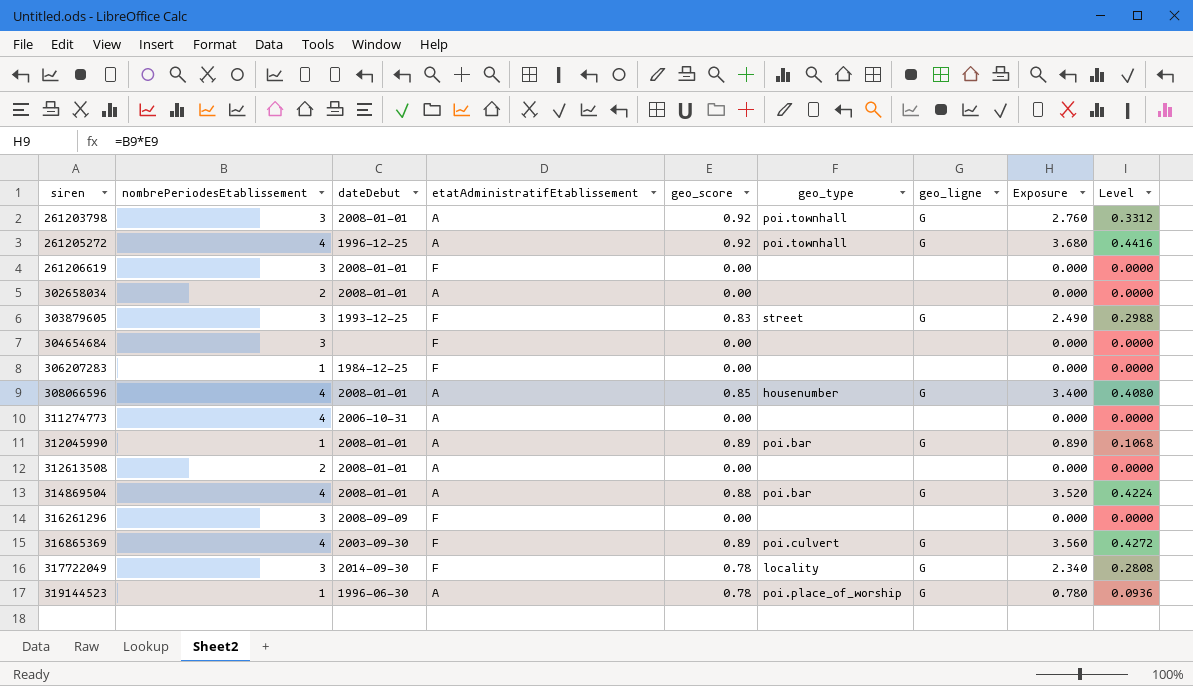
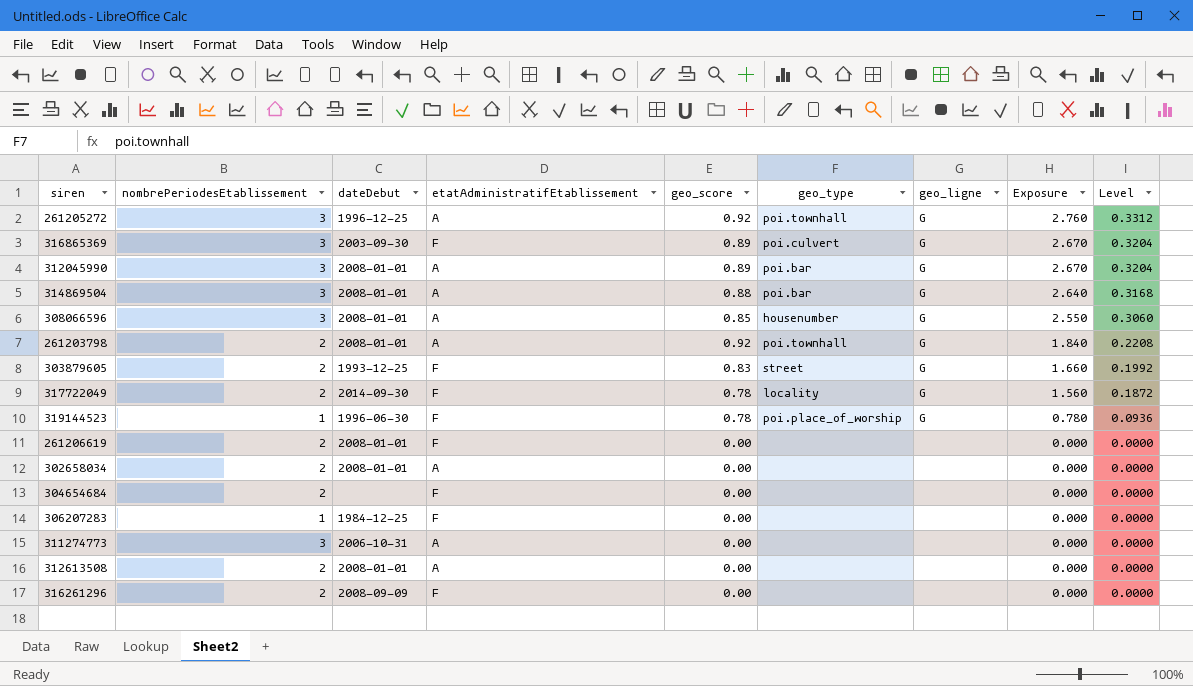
row order: siren ascending -> Exposure descending
261205272 | nombrePeriodesEtablissement: 4 -> 3
261205272 | Exposure: 3.680 -> 2.760
261205272 | Level: 0.4416 -> 0.3312
316865369 | nombrePeriodesEtablissement: 4 -> 3
316865369 | Exposure: 3.560 -> 2.670
316865369 | Level: 0.4272 -> 0.3204
312045990 | nombrePeriodesEtablissement: 1 -> 3
312045990 | Exposure: 0.890 -> 2.670
312045990 | Level: 0.1068 -> 0.3204
314869504 | nombrePeriodesEtablissement: 4 -> 3
314869504 | Exposure: 3.520 -> 2.640
314869504 | Level: 0.4224 -> 0.3168
308066596 | nombrePeriodesEtablissement: 4 -> 3
308066596 | Exposure: 3.400 -> 2.550
308066596 | Level: 0.4080 -> 0.3060
261203798 | nombrePeriodesEtablissement: 3 -> 2
261203798 | Exposure: 2.760 -> 1.840
261203798 | Level: 0.3312 -> 0.2208
303879605 | nombrePeriodesEtablissement: 3 -> 2
303879605 | Exposure: 2.490 -> 1.660
303879605 | Level: 0.2988 -> 0.1992
317722049 | nombrePeriodesEtablissement: 3 -> 2
317722049 | Exposure: 2.340 -> 1.560
317722049 | Level: 0.2808 -> 0.1872
319144523 | etatAdministratifEtablissement: A -> F
261206619 | nombrePeriodesEtablissement: 3 -> 2
304654684 | nombrePeriodesEtablissement: 3 -> 2
311274773 | nombrePeriodesEtablissement: 4 -> 3
316261296 | nombrePeriodesEtablissement: 3 -> 2

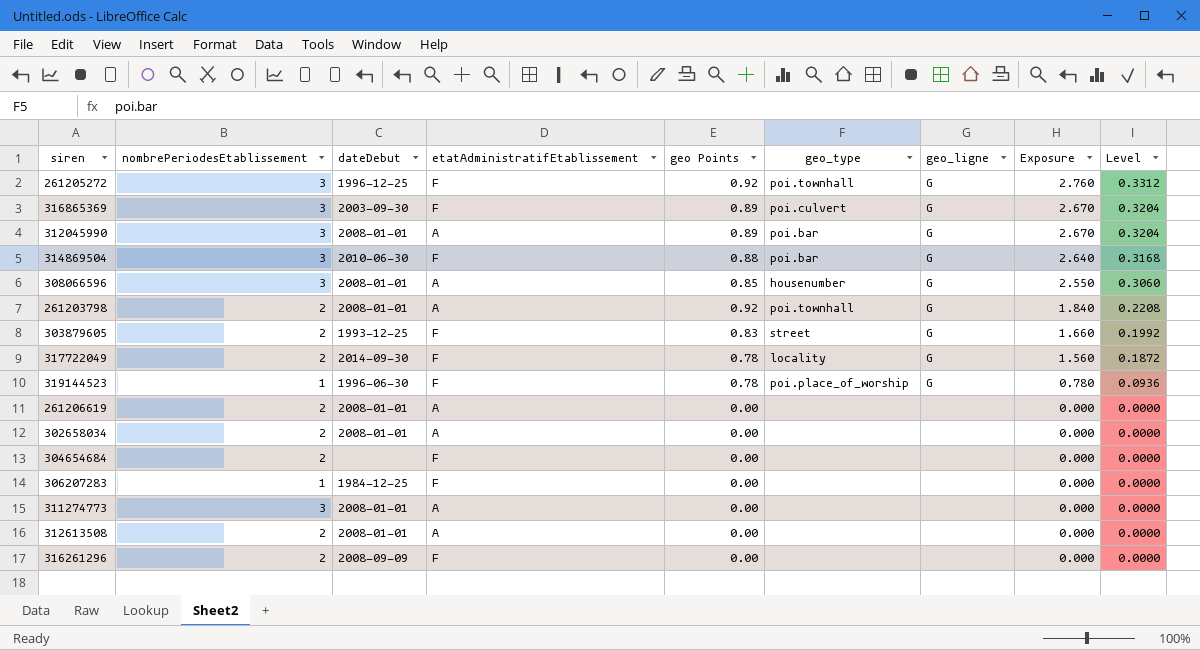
column name: geo_score -> geo Points
261205272 | etatAdministratifEtablissement: A -> F
314869504 | dateDebut: 2008-01-01 -> 2010-06-30
314869504 | etatAdministratifEtablissement: A -> F
261206619 | etatAdministratifEtablissement: F -> A
311274773 | dateDebut: 2006-10-31 -> 2008-01-01

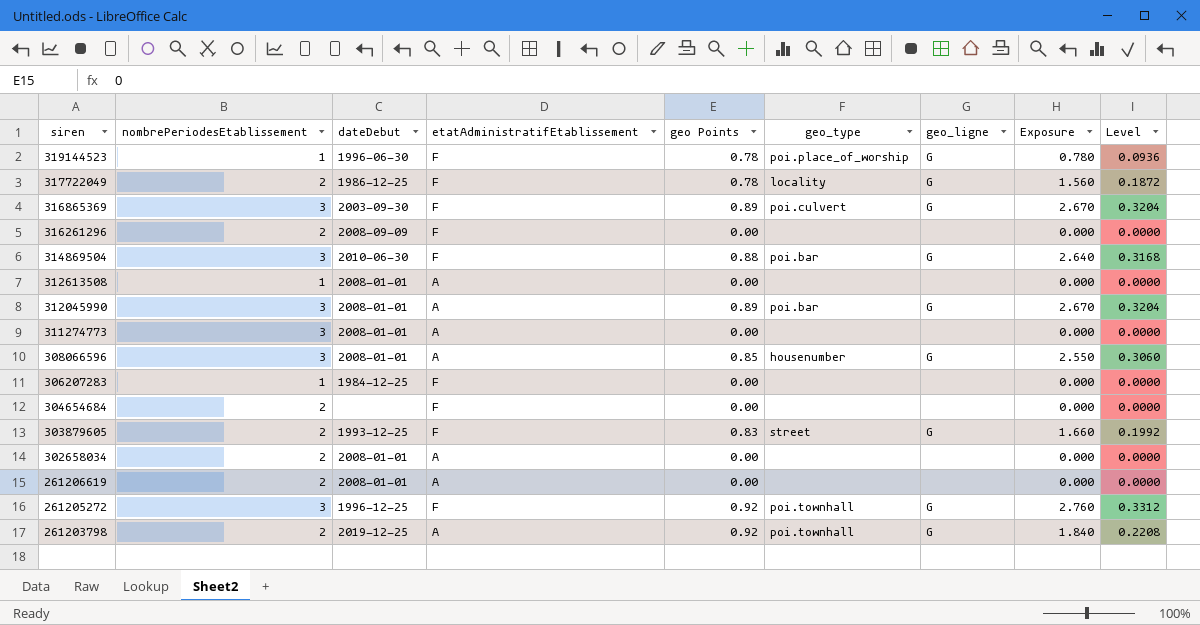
row order: Exposure descending -> siren descending
317722049 | dateDebut: 2014-09-30 -> 1986-12-25
312613508 | nombrePeriodesEtablissement: 2 -> 1
261203798 | dateDebut: 2008-01-01 -> 2019-12-25

